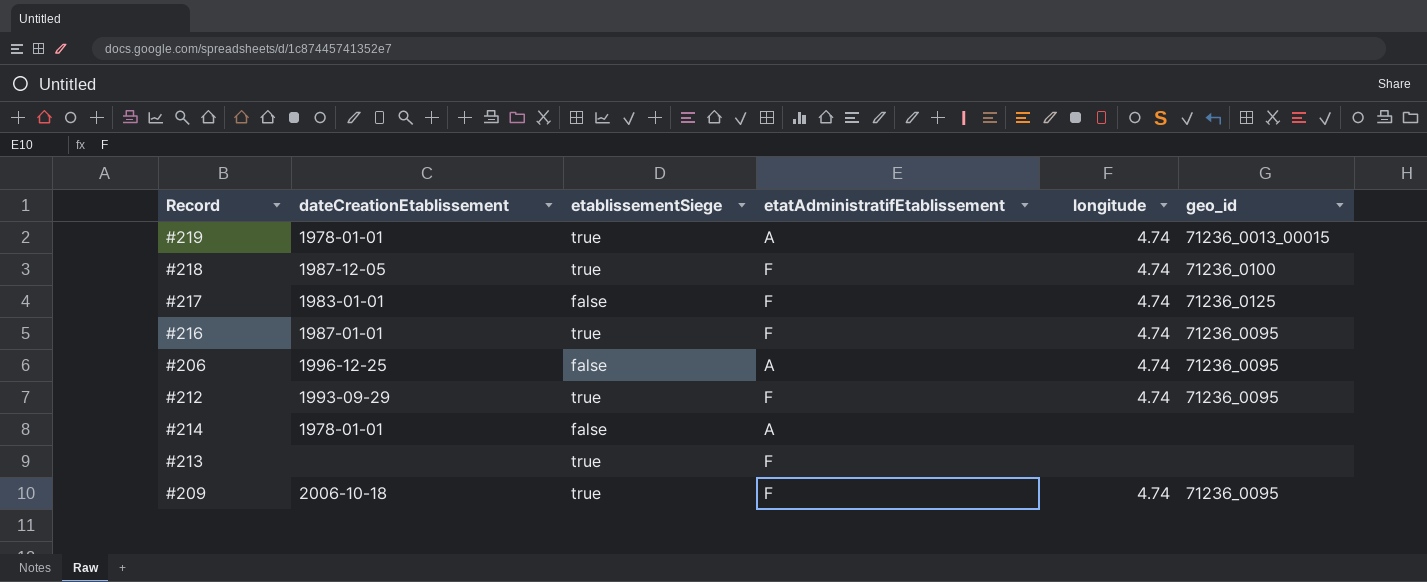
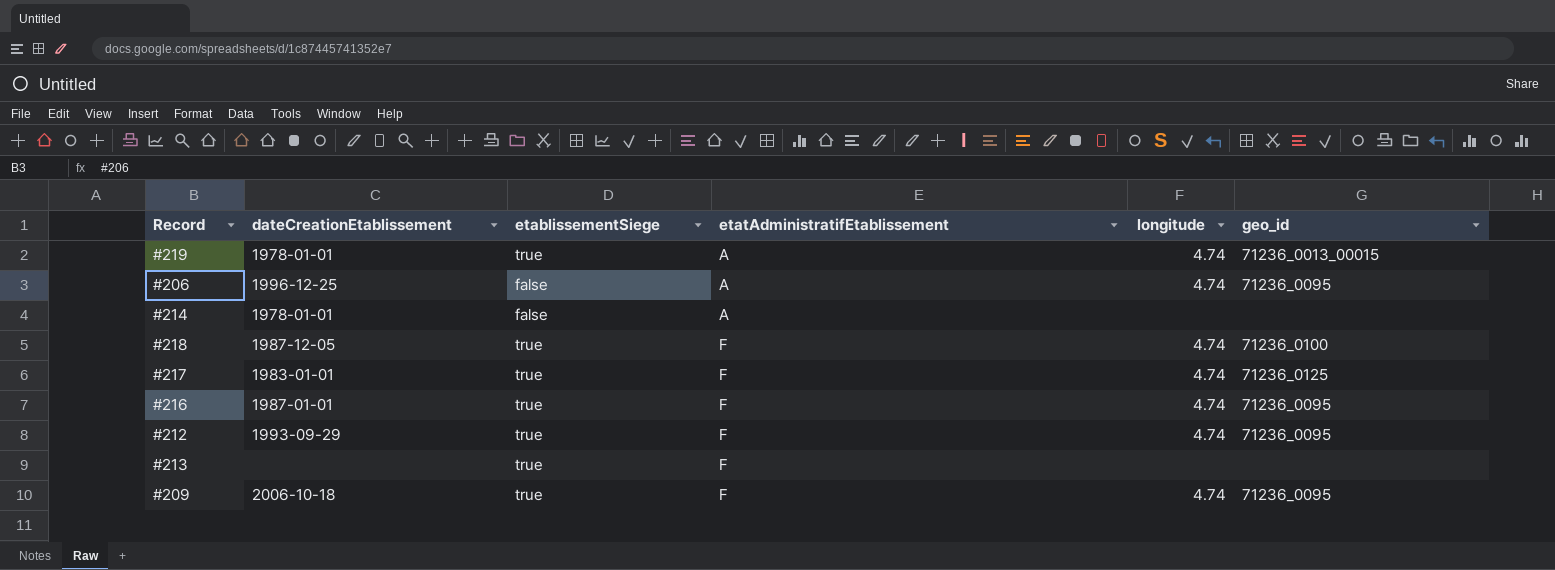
row order: none -> etatAdministratifEtablissement ascending
#217 | etablissementSiege: false -> true

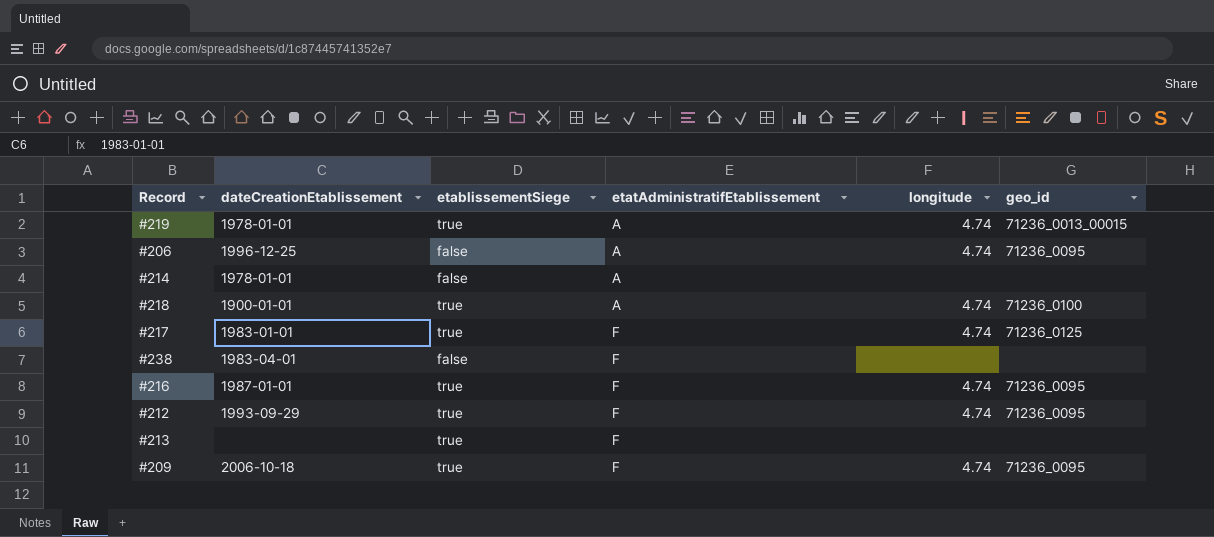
#218 | dateCreationEtablissement: 1987-12-05 -> 1900-01-01
#218 | etatAdministratifEtablissement: F -> A
row #238: none -> 1983-04-01 | false | F | none | none

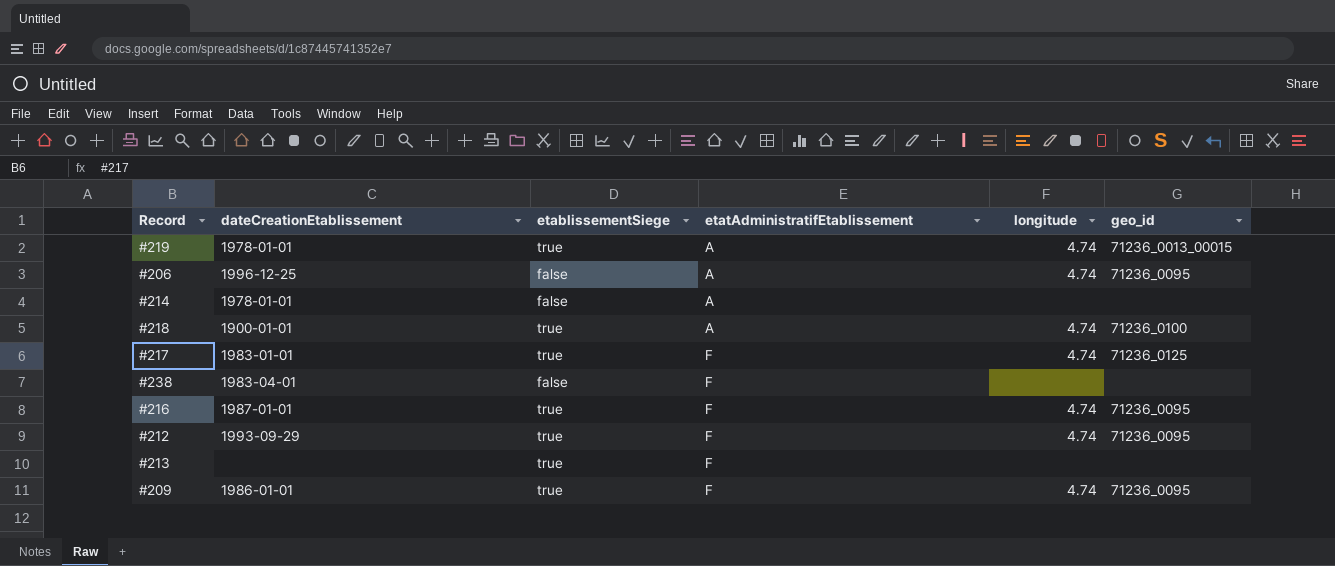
#209 | dateCreationEtablissement: 2006-10-18 -> 1986-01-01

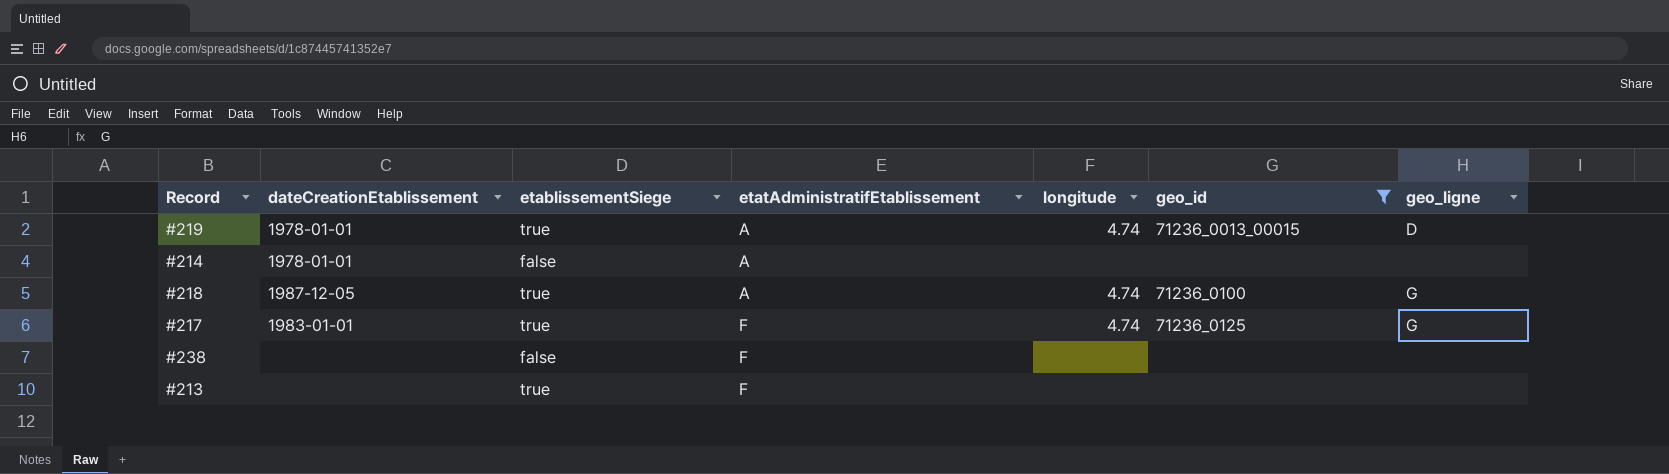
filter: none -> geo_id != 71236_0095
column geo_ligne | position: none -> 7
#218 | dateCreationEtablissement: 1900-01-01 -> 1987-12-05
#238 | dateCreationEtablissement: 1983-04-01 -> none

